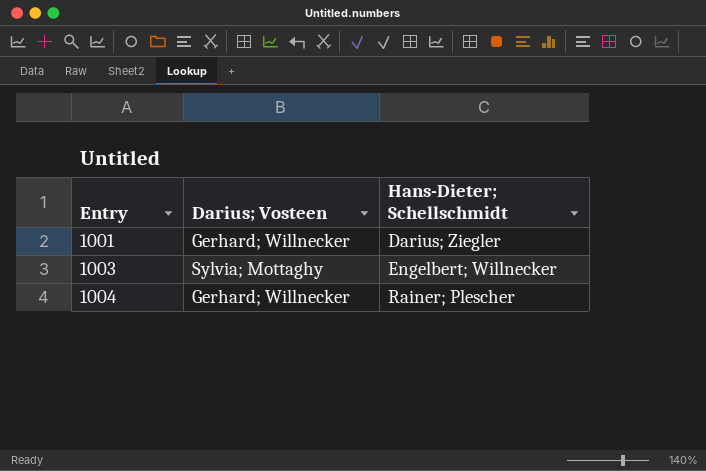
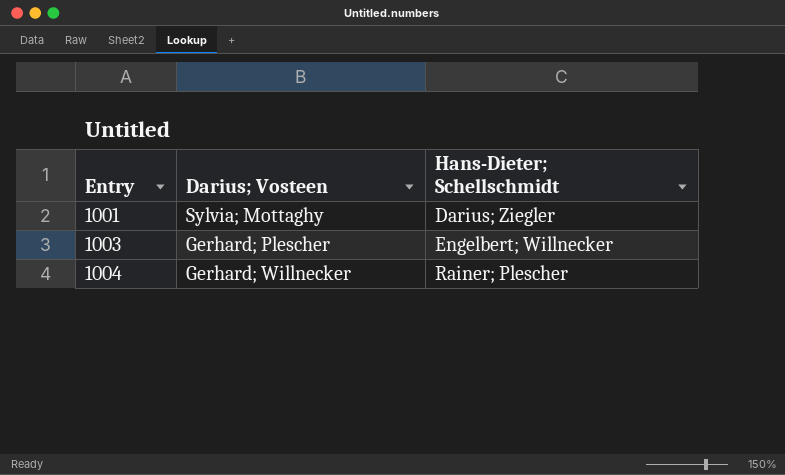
1001 | Darius; Vosteen: Gerhard; Willnecker -> Sylvia; Mottaghy
1003 | Darius; Vosteen: Sylvia; Mottaghy -> Gerhard; Plescher

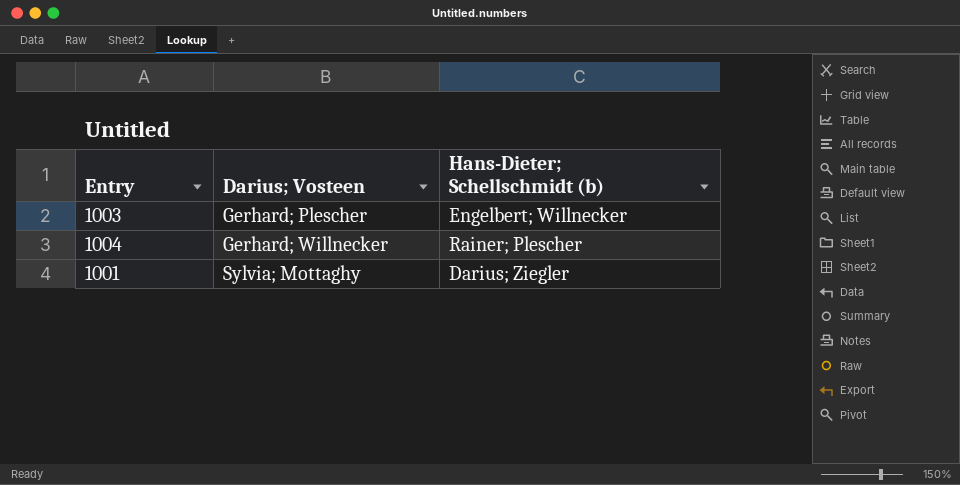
row order: Entry ascending -> Darius; Vosteen ascending
column name: Hans-Dieter; Schellschmidt -> Hans-Dieter; Schellschmidt (b)

